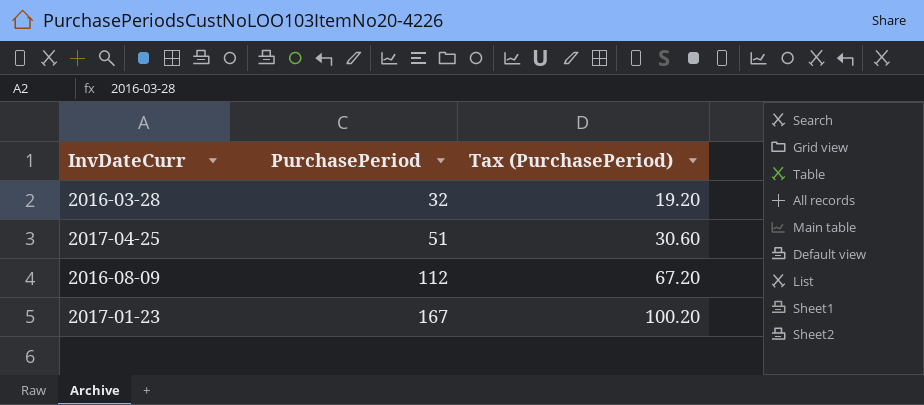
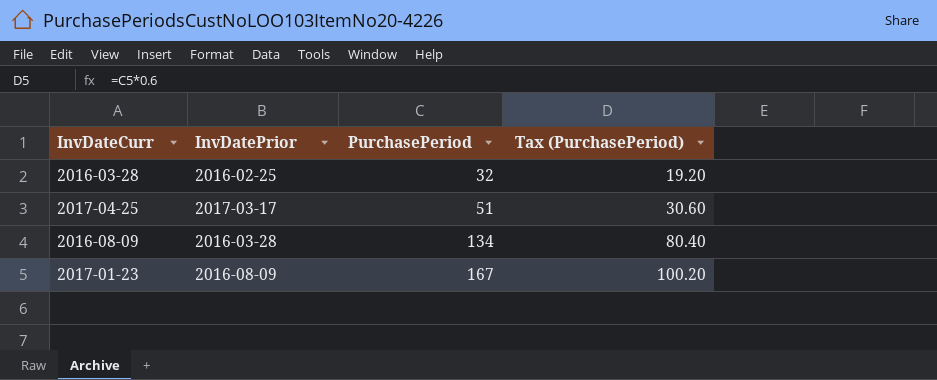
column InvDatePrior | position: none -> 2
2016-08-09 | PurchasePeriod: 112 -> 134
2016-08-09 | Tax (PurchasePeriod): 67.20 -> 80.40

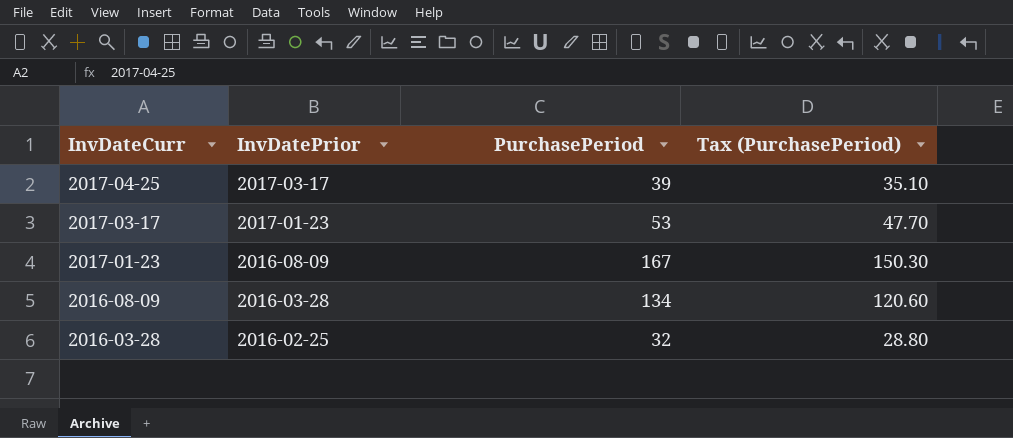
row order: PurchasePeriod ascending -> InvDateCurr descending
column Tax (PurchasePeriod) | formula: [PurchasePeriod] * 0.6 -> [PurchasePeriod] * 0.9
2017-04-25 | PurchasePeriod: 51 -> 39
row 2017-03-17: none -> 2017-01-23 | 53 | 47.70

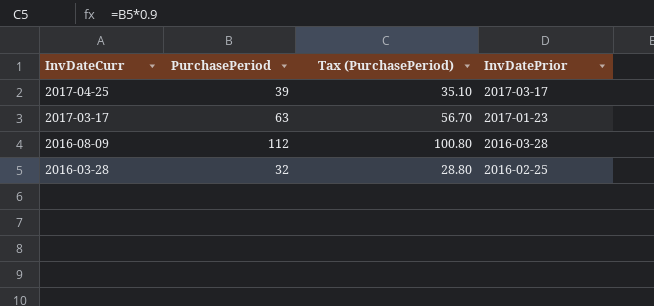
column InvDatePrior | position: 2 -> 4
row 2017-01-23: 2016-08-09 | 167 | 150.30 -> none
2017-03-17 | PurchasePeriod: 53 -> 63
2017-03-17 | Tax (PurchasePeriod): 47.70 -> 56.70
2016-08-09 | PurchasePeriod: 134 -> 112
2016-08-09 | Tax (PurchasePeriod): 120.60 -> 100.80

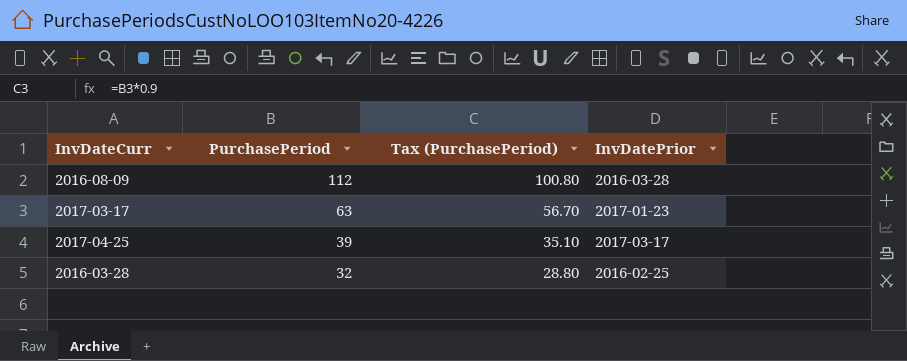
row order: InvDateCurr descending -> PurchasePeriod descending

